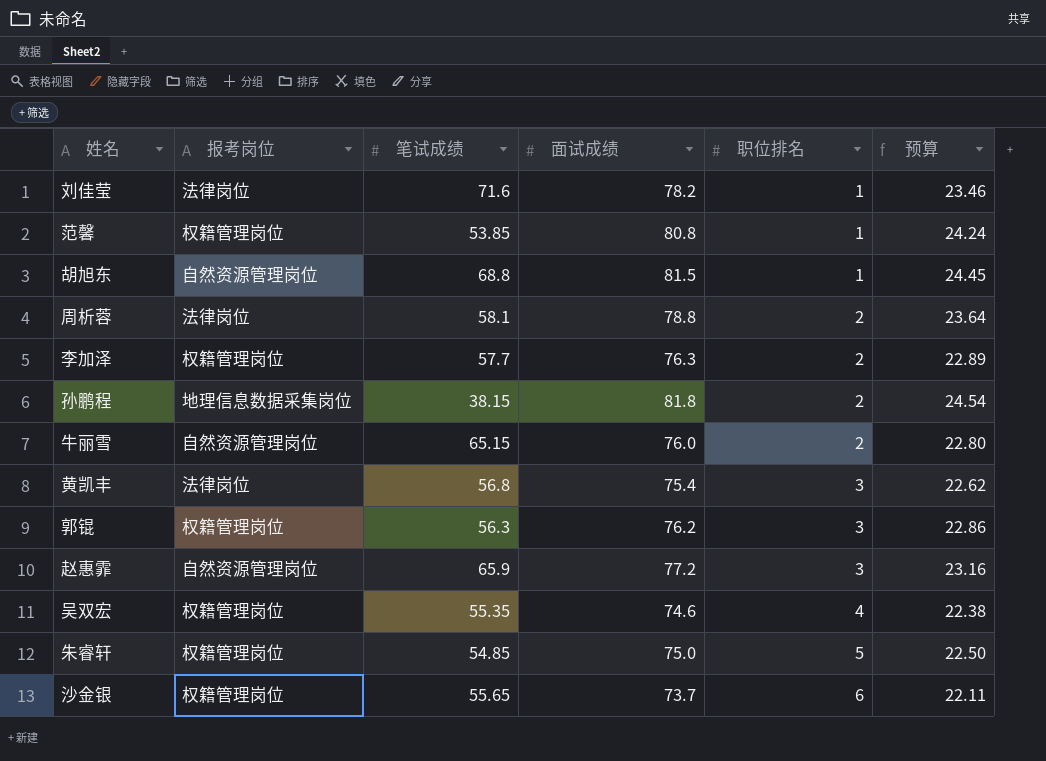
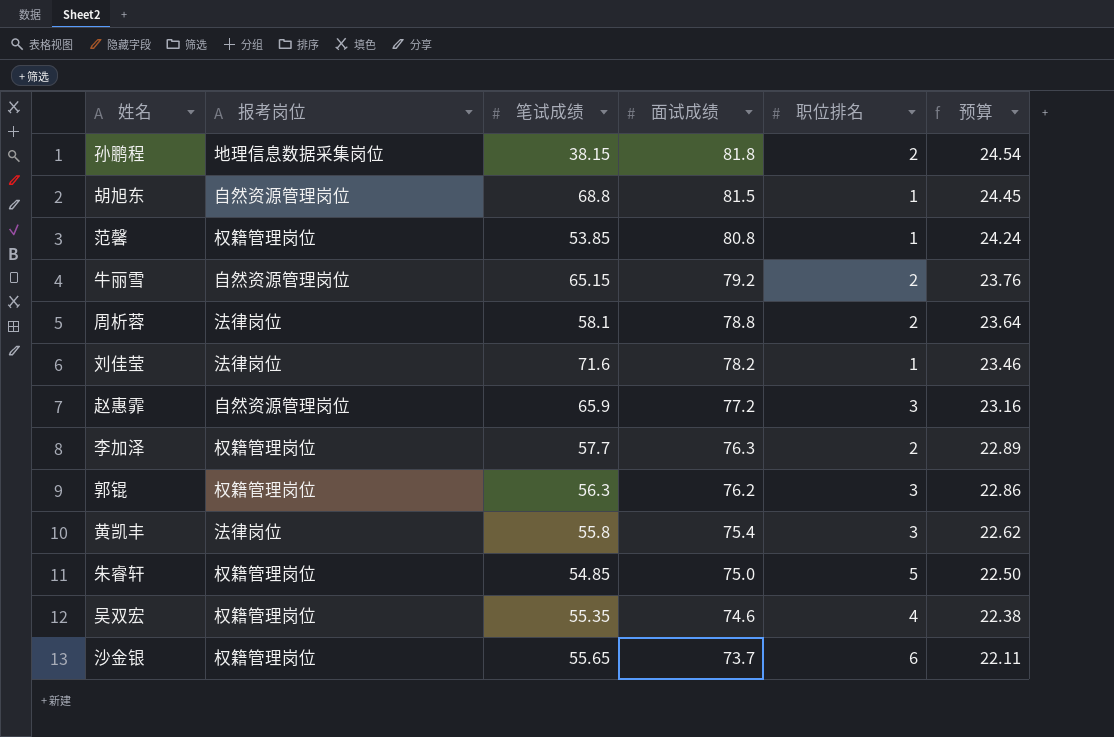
row order: 职位排名 ascending -> 面试成绩 descending
牛丽雪 | 面试成绩: 76.0 -> 79.2
牛丽雪 | 预算: 22.80 -> 23.76
黄凯丰 | 笔试成绩: 56.8 -> 55.8

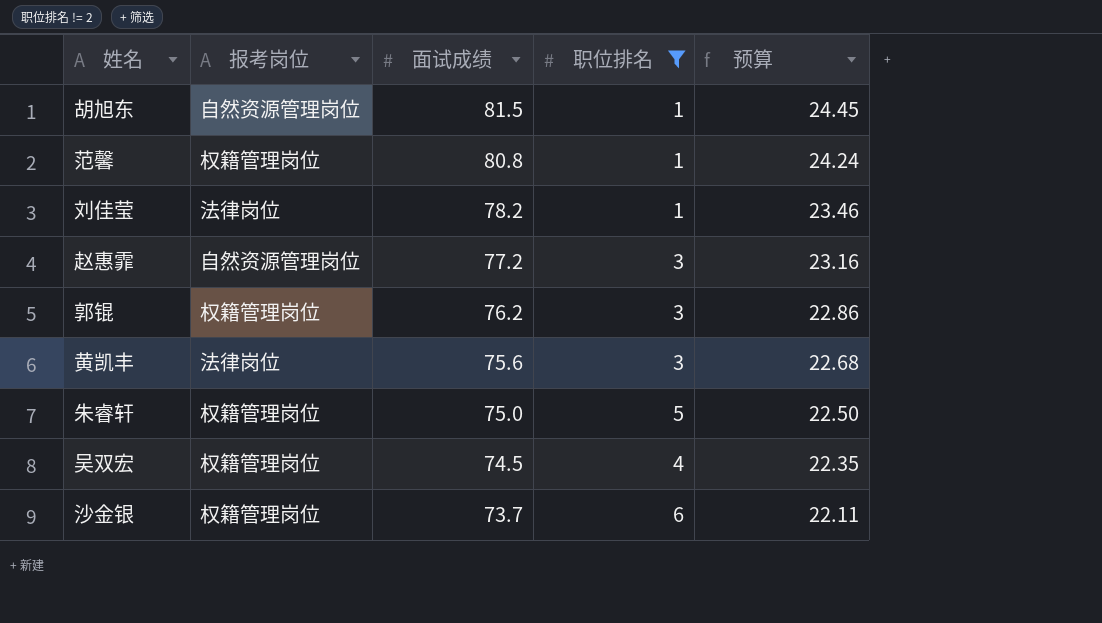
filter: none -> 职位排名 != 2
column 笔试成绩 | position: 3 -> none
黄凯丰 | 面试成绩: 75.4 -> 75.6
黄凯丰 | 预算: 22.62 -> 22.68
吴双宏 | 面试成绩: 74.6 -> 74.5
吴双宏 | 预算: 22.38 -> 22.35

